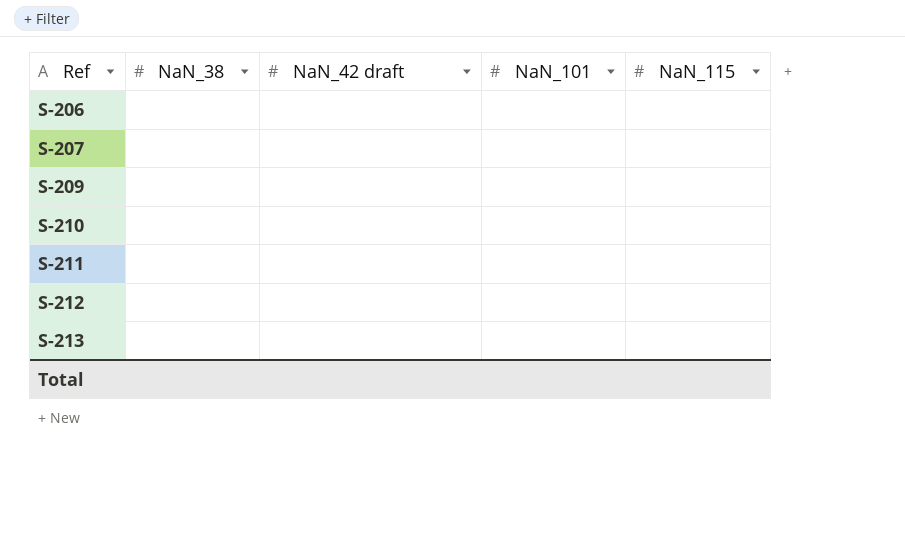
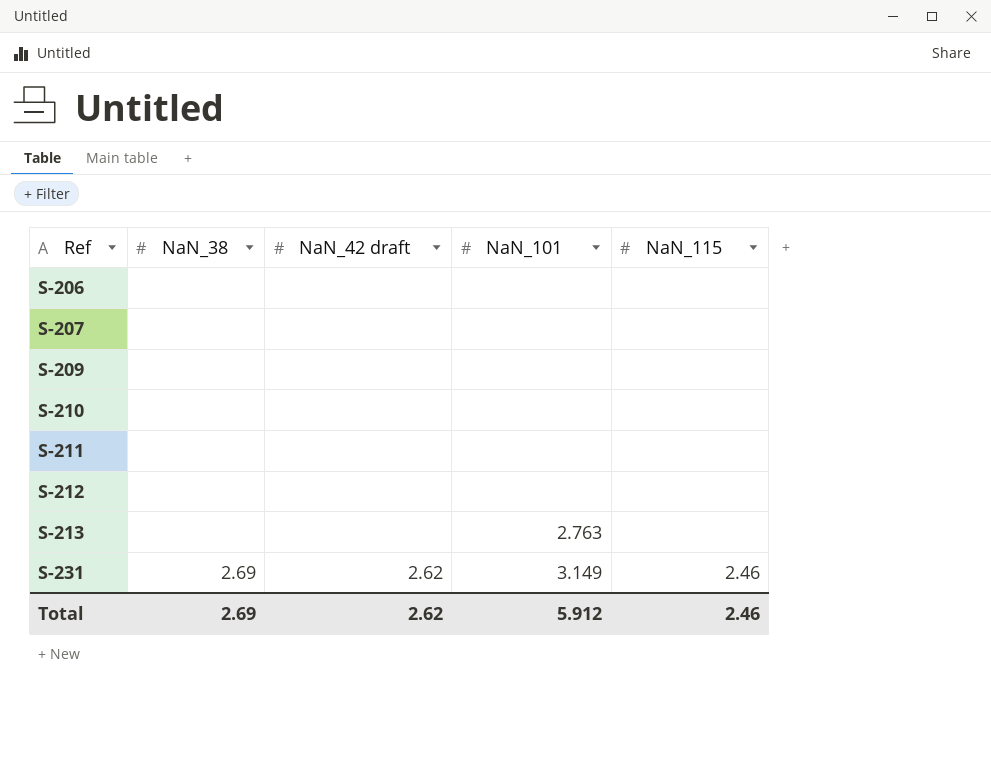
S-213 | NaN_101: none -> 2.763
row S-231: none -> 2.69 | 2.62 | 3.149 | 2.46
Total | NaN_38: none -> 2.69
Total | NaN_42 draft: none -> 2.62
Total | NaN_101: none -> 5.912
Total | NaN_115: none -> 2.46

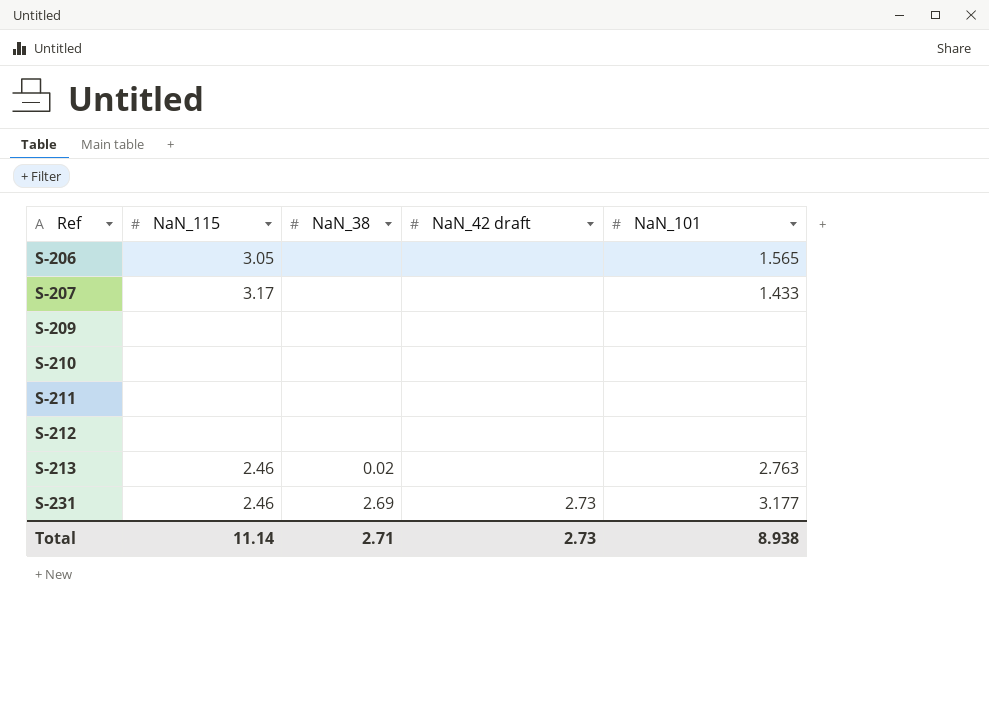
column NaN_115 | position: 5 -> 2
S-206 | NaN_115: none -> 3.05
S-206 | NaN_101: none -> 1.565
S-207 | NaN_115: none -> 3.17
S-207 | NaN_101: none -> 1.433
S-213 | NaN_115: none -> 2.46
S-213 | NaN_38: none -> 0.02
S-231 | NaN_42 draft: 2.62 -> 2.73
S-231 | NaN_101: 3.149 -> 3.177
Total | NaN_115: 2.46 -> 11.14
Total | NaN_38: 2.69 -> 2.71
Total | NaN_42 draft: 2.62 -> 2.73
Total | NaN_101: 5.912 -> 8.938

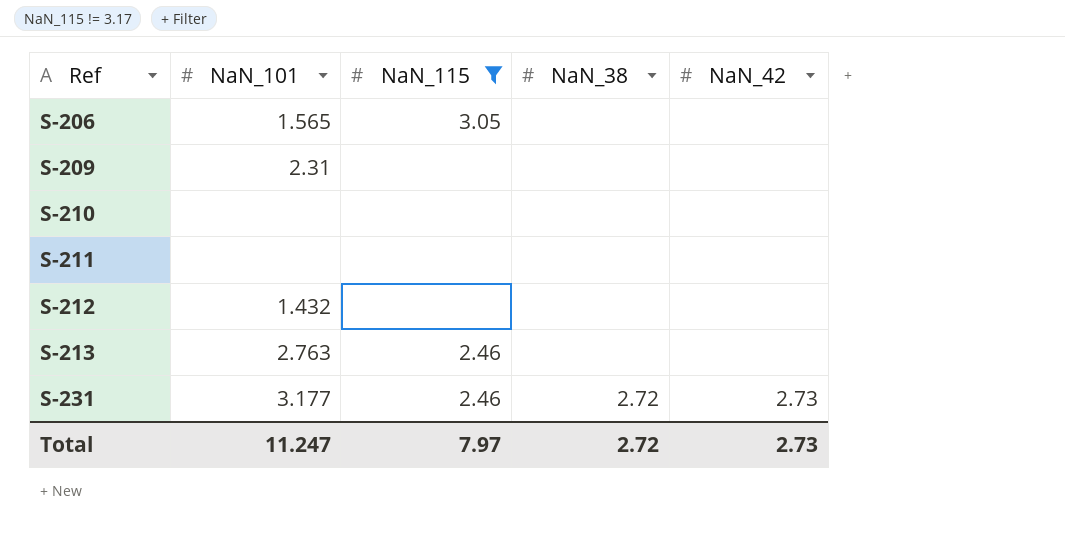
filter: none -> NaN_115 != 3.17
column NaN_101 | position: 5 -> 2
column name: NaN_42 draft -> NaN_42
S-209 | NaN_101: none -> 2.31
S-212 | NaN_101: none -> 1.432
S-213 | NaN_38: 0.02 -> none
S-231 | NaN_38: 2.69 -> 2.72
Total | NaN_101: 8.938 -> 11.247
Total | NaN_115: 11.14 -> 7.97
Total | NaN_38: 2.71 -> 2.72

